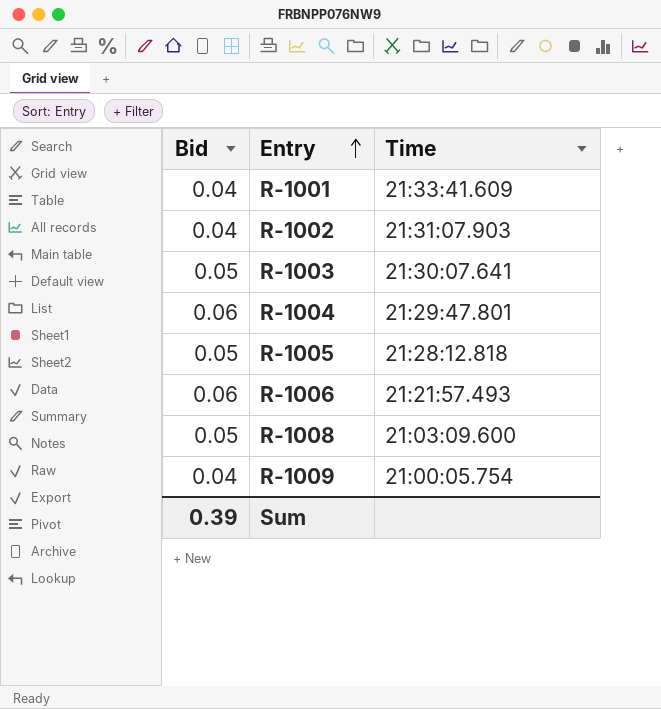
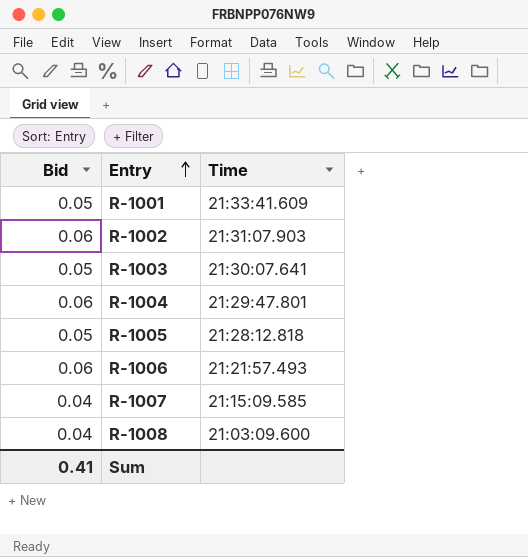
row R-1009: 0.04 | 21:00:05.754 -> none
R-1001 | Bid: 0.04 -> 0.05
R-1002 | Bid: 0.04 -> 0.06
row R-1007: none -> 0.04 | 21:15:09.585
R-1008 | Bid: 0.05 -> 0.04
Sum | Bid: 0.39 -> 0.41

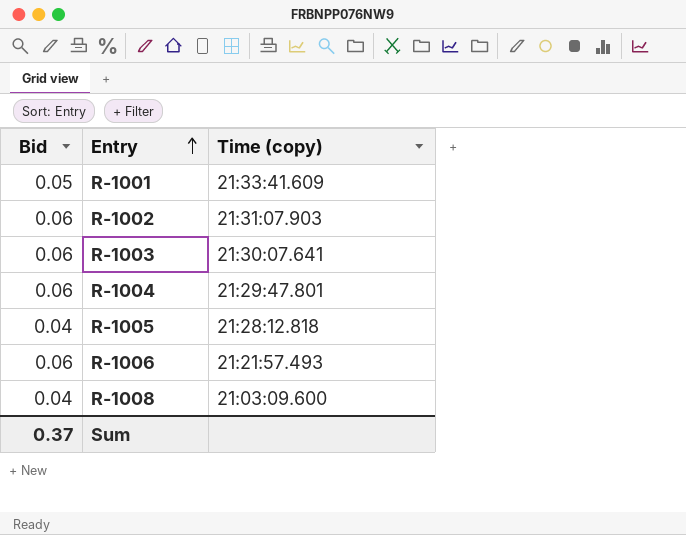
column name: Time -> Time (copy)
row R-1007: 0.04 | 21:15:09.585 -> none
R-1003 | Bid: 0.05 -> 0.06
R-1005 | Bid: 0.05 -> 0.04
Sum | Bid: 0.41 -> 0.37

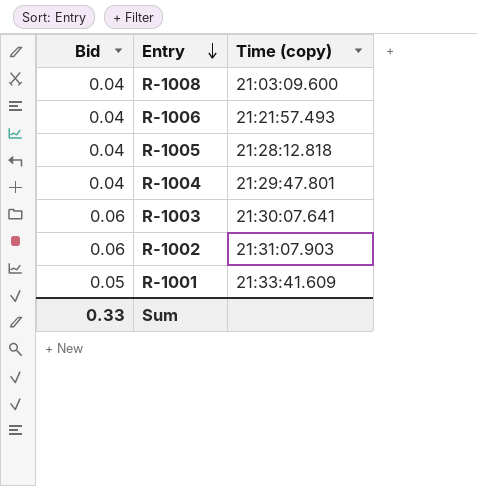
row order: Entry ascending -> Entry descending
R-1006 | Bid: 0.06 -> 0.04
R-1004 | Bid: 0.06 -> 0.04
Sum | Bid: 0.37 -> 0.33

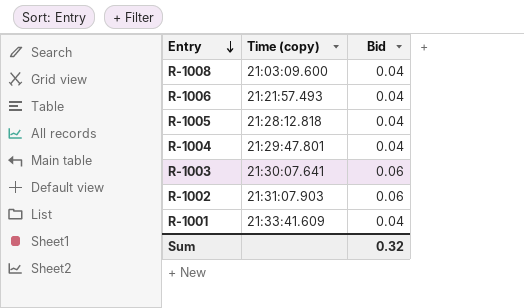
column Bid | position: 1 -> 3
R-1001 | Bid: 0.05 -> 0.04
Sum | Bid: 0.33 -> 0.32

